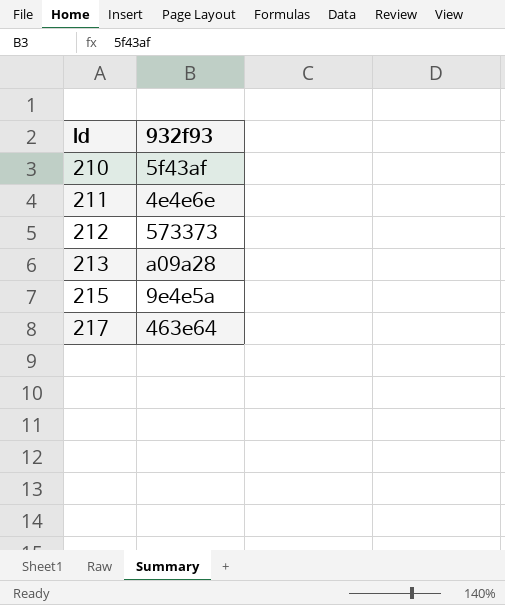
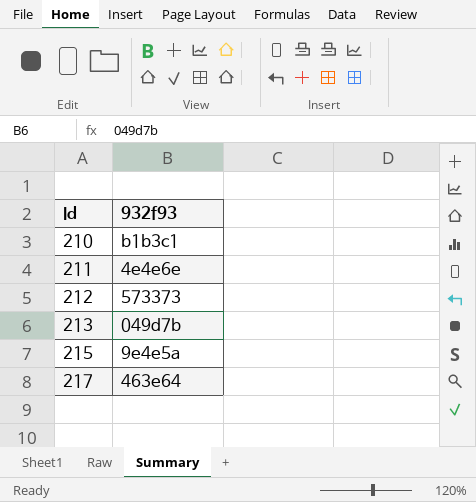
210 | 932f93: 5f43af -> b1b3c1
213 | 932f93: a09a28 -> 049d7b

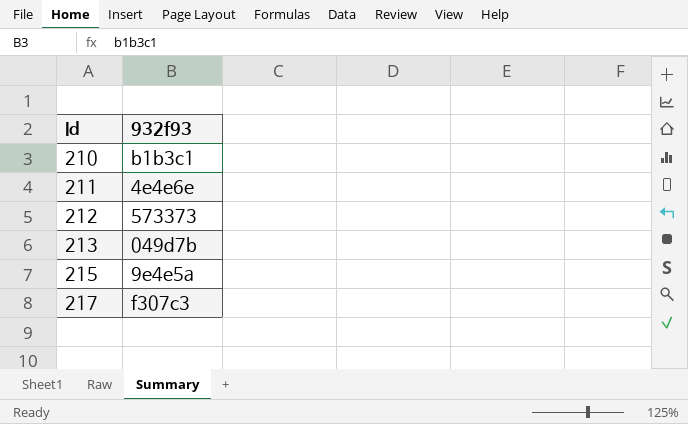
217 | 932f93: 463e64 -> f307c3

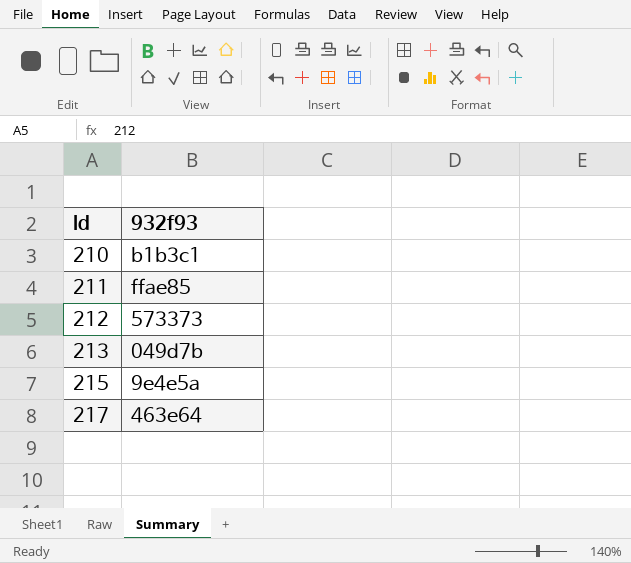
211 | 932f93: 4e4e6e -> ffae85
217 | 932f93: f307c3 -> 463e64

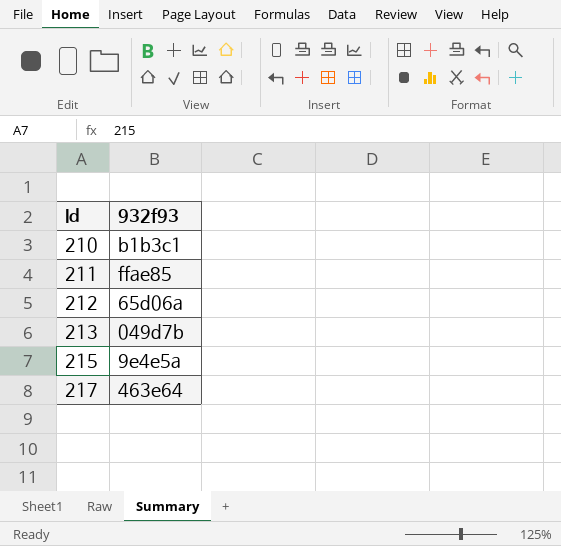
212 | 932f93: 573373 -> 65d06a

